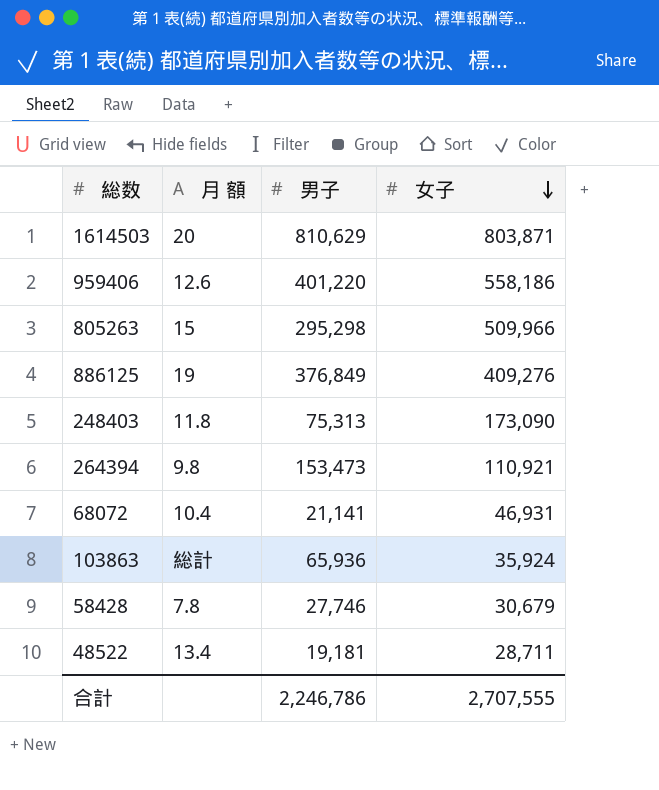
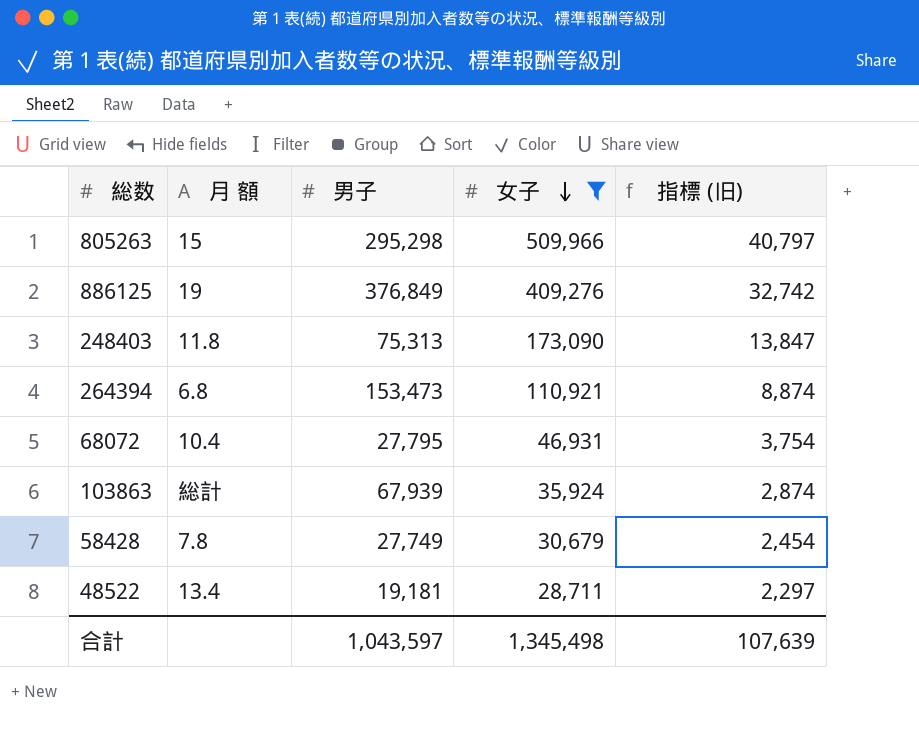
filter: none -> 女子 <= 509,966
column 指標 (旧) | formula: none -> [女子] * 0.08
264394 | 月 額: 9.8 -> 6.8
68072 | 男子: 21,141 -> 27,795
103863 | 男子: 65,936 -> 67,939
58428 | 男子: 27,746 -> 27,749
合計 | 男子: 2,246,786 -> 1,043,597
合計 | 女子: 2,707,555 -> 1,345,498

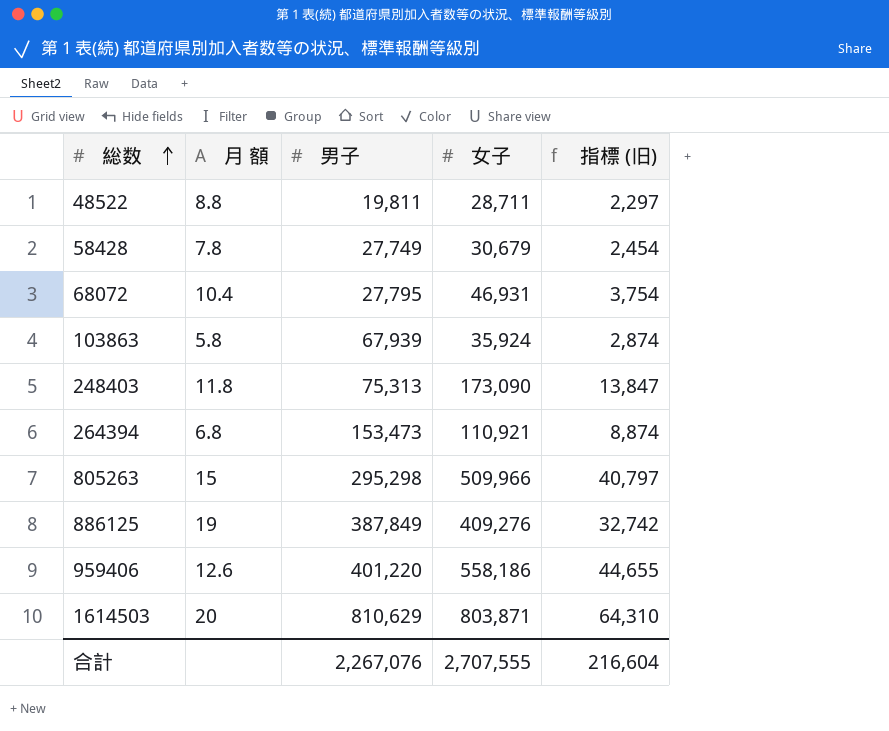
filter: 女子 <= 509,966 -> none
row order: 女子 descending -> 総数 ascending
48522 | 月 額: 13.4 -> 8.8
48522 | 男子: 19,181 -> 19,811
103863 | 月 額: 総計 -> 5.8
886125 | 男子: 376,849 -> 387,849
合計 | 男子: 1,043,597 -> 2,267,076
合計 | 女子: 1,345,498 -> 2,707,555
合計 | 指標 (旧): 107,639 -> 216,604

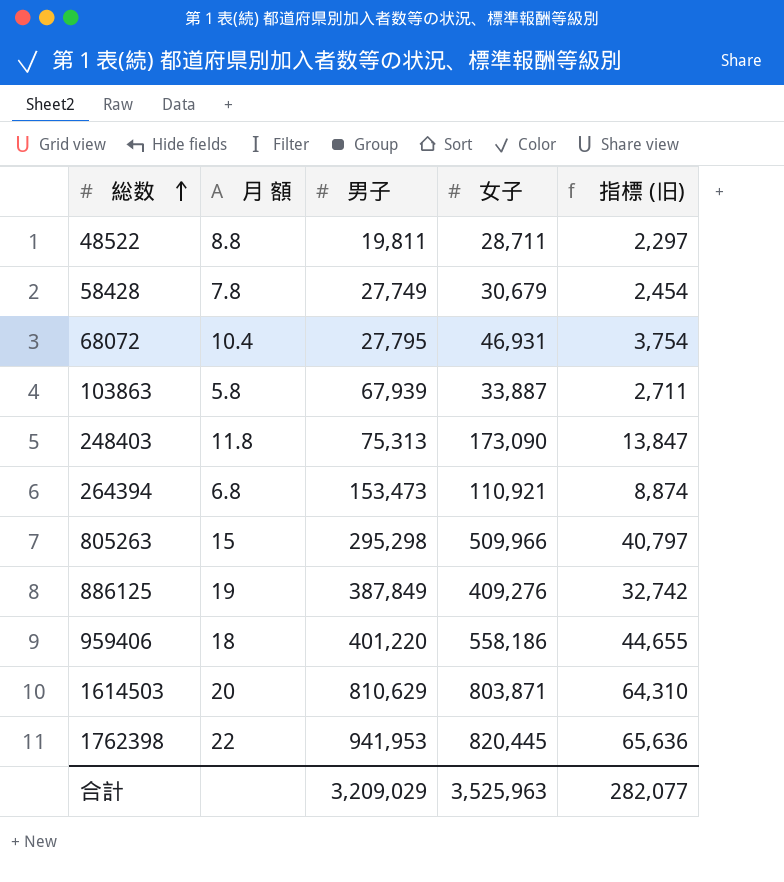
103863 | 女子: 35,924 -> 33,887
103863 | 指標 (旧): 2,874 -> 2,711
959406 | 月 額: 12.6 -> 18
row 1762398: none -> 22 | 941,953 | 820,445 | 65,636
合計 | 男子: 2,267,076 -> 3,209,029
合計 | 女子: 2,707,555 -> 3,525,963
合計 | 指標 (旧): 216,604 -> 282,077

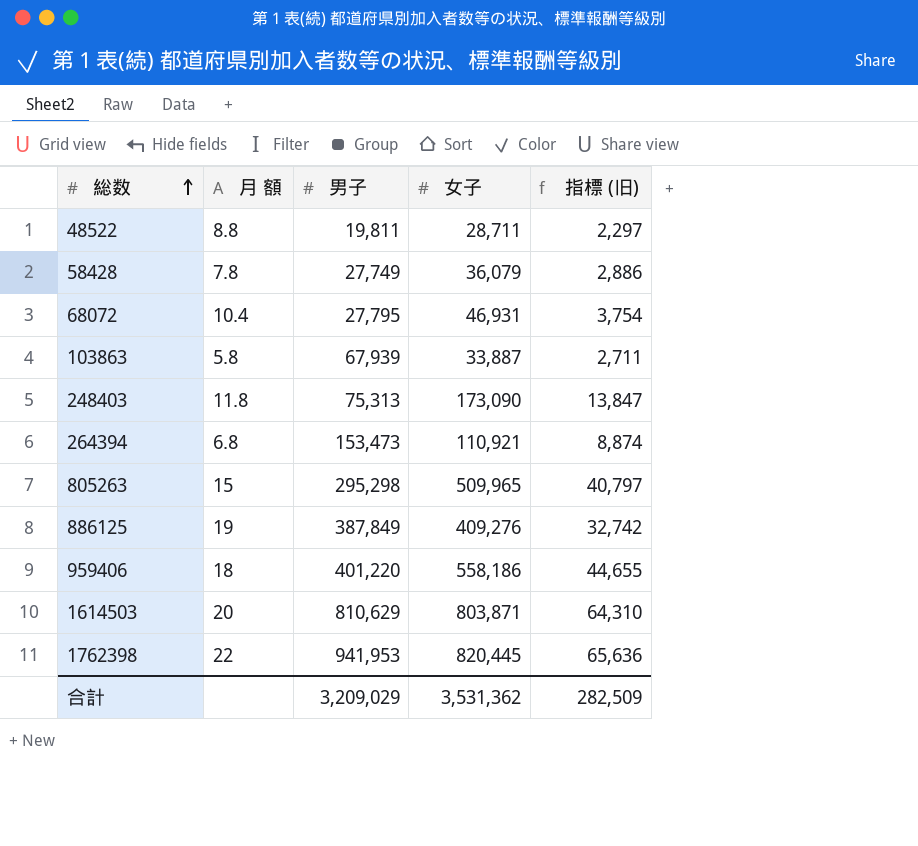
58428 | 女子: 30,679 -> 36,079
58428 | 指標 (旧): 2,454 -> 2,886
805263 | 女子: 509,966 -> 509,965
合計 | 女子: 3,525,963 -> 3,531,362
合計 | 指標 (旧): 282,077 -> 282,509

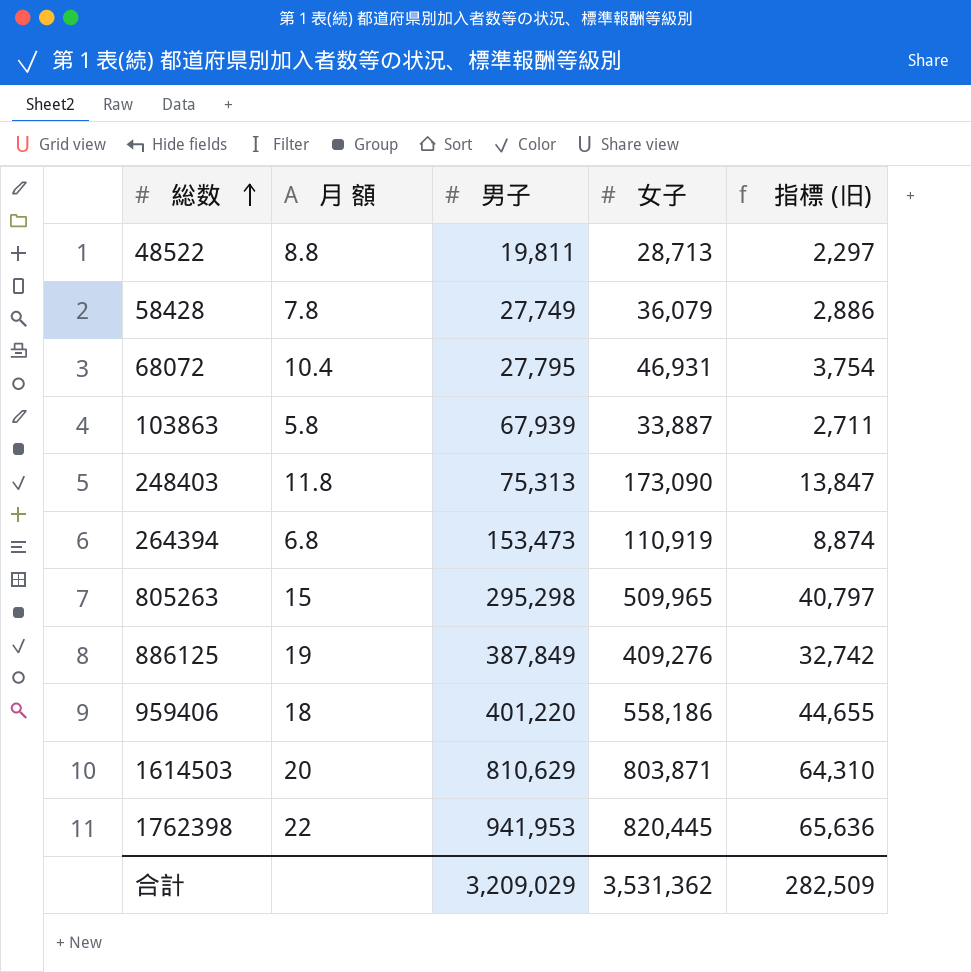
48522 | 女子: 28,711 -> 28,713
264394 | 女子: 110,921 -> 110,919

